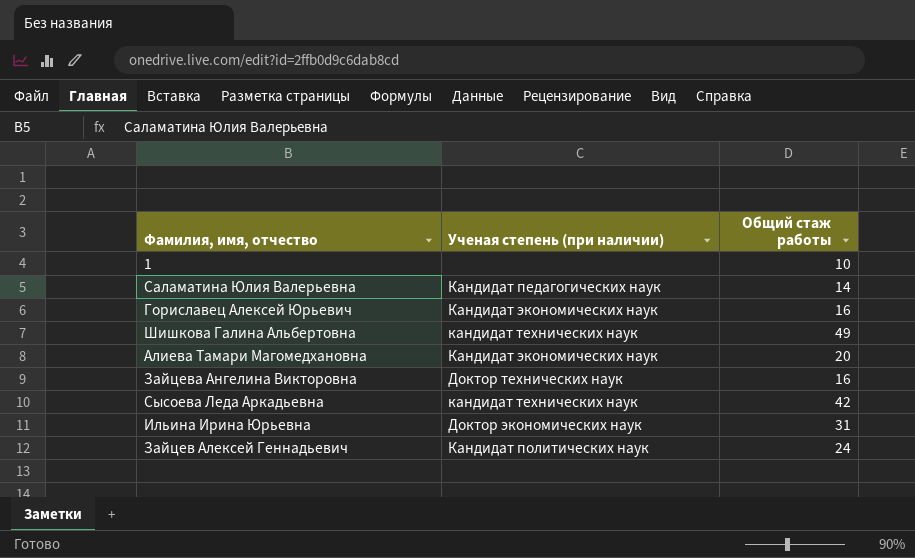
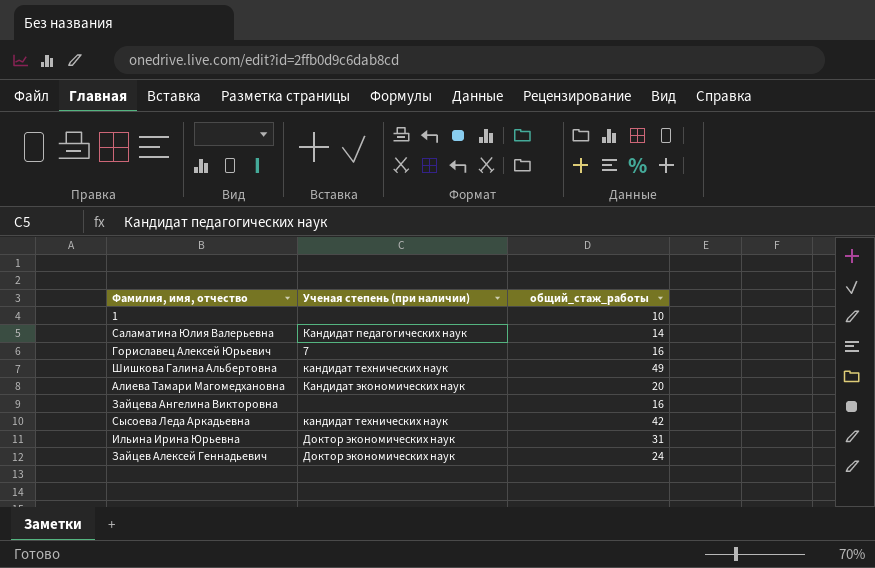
column name: Общий стаж работы -> общий_стаж_работы
Гориславец Алексей Юрьевич | Ученая степень (при наличии): Кандидат экономических наук -> 7
Зайцева Ангелина Викторовна | Ученая степень (при наличии): Доктор технических наук -> none
Зайцев Алексей Геннадьевич | Ученая степень (при наличии): Кандидат политических наук -> Доктор экономических наук

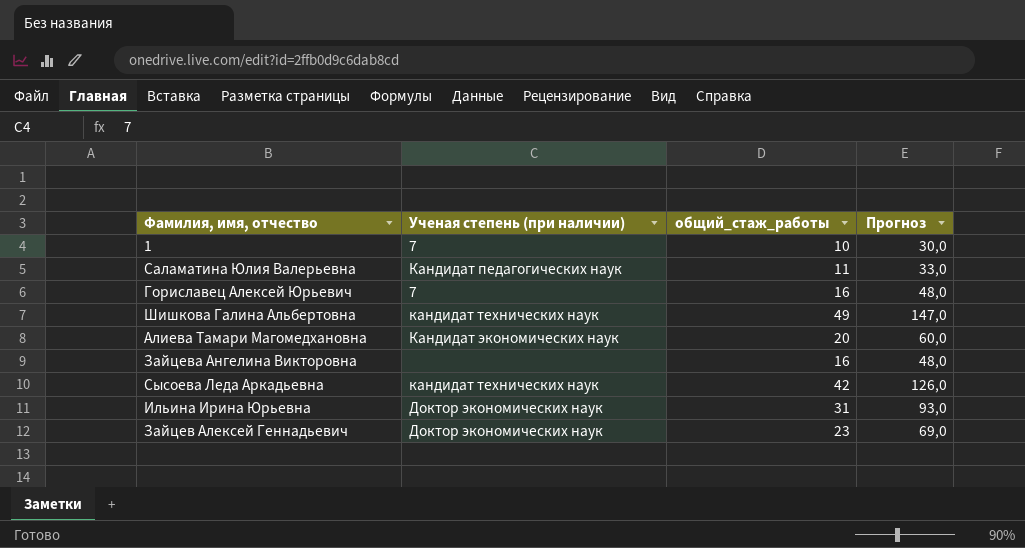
column Прогноз | formula: none -> [общий_стаж_работы] * 3
1 | Ученая степень (при наличии): none -> 7
Саламатина Юлия Валерьевна | общий_стаж_работы: 14 -> 11
Зайцев Алексей Геннадьевич | общий_стаж_работы: 24 -> 23

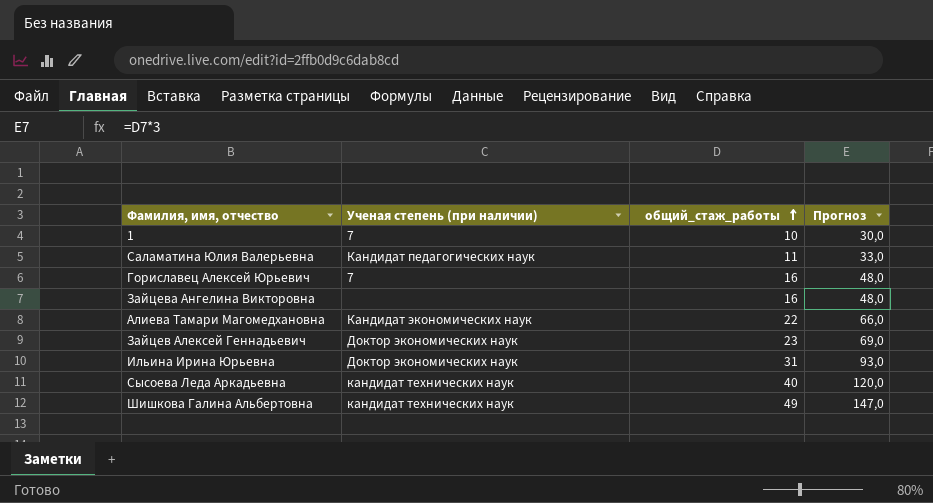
row order: none -> общий_стаж_работы ascending
Алиева Тамари Магомедхановна | общий_стаж_работы: 20 -> 22
Алиева Тамари Магомедхановна | Прогноз: 60,0 -> 66,0
Сысоева Леда Аркадьевна | общий_стаж_работы: 42 -> 40
Сысоева Леда Аркадьевна | Прогноз: 126,0 -> 120,0

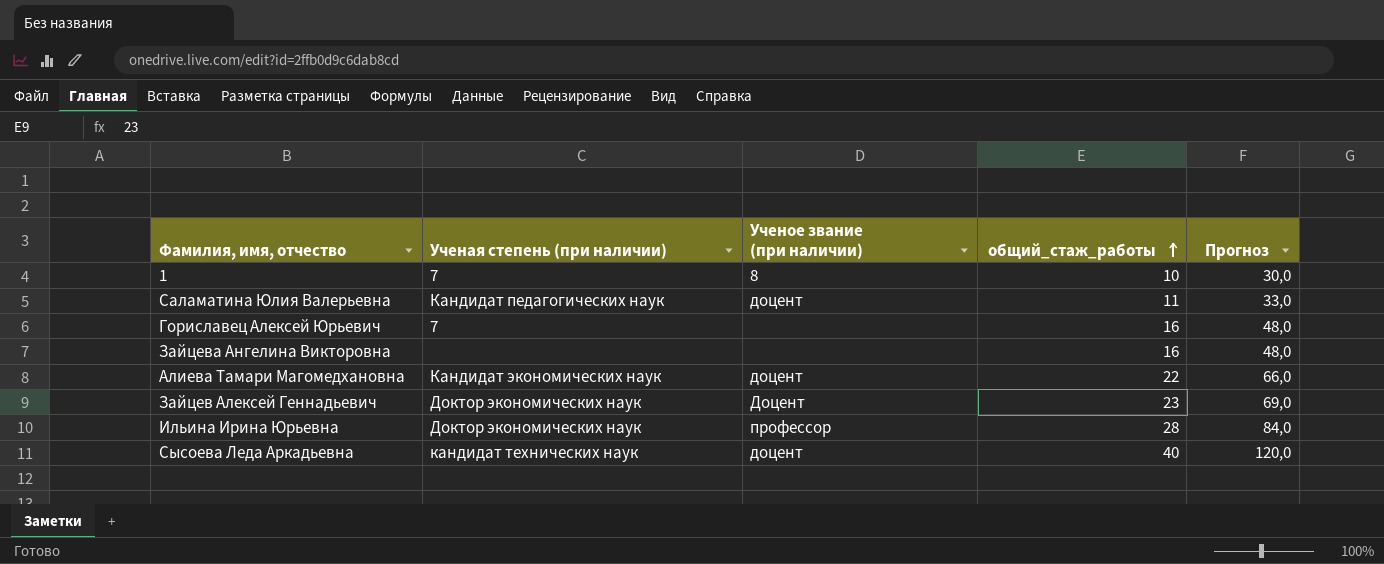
column Ученое звание (при наличии) | position: none -> 3
row Шишкова Галина Альбертовна: кандидат технических наук | 49 | 147,0 -> none
Ильина Ирина Юрьевна | общий_стаж_работы: 31 -> 28
Ильина Ирина Юрьевна | Прогноз: 93,0 -> 84,0

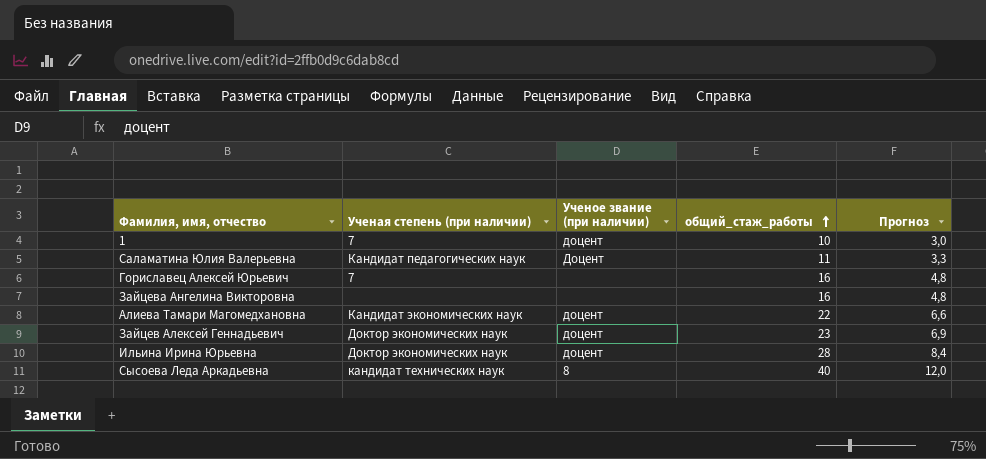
column Прогноз | formula: [общий_стаж_работы] * 3 -> [общий_стаж_работы] * 0,3
1 | Ученое звание (при наличии): 8 -> доцент
Саламатина Юлия Валерьевна | Ученое звание (при наличии): доцент -> Доцент
Зайцев Алексей Геннадьевич | Ученое звание (при наличии): Доцент -> доцент
Ильина Ирина Юрьевна | Ученое звание (при наличии): профессор -> доцент
Сысоева Леда Аркадьевна | Ученое звание (при наличии): доцент -> 8

